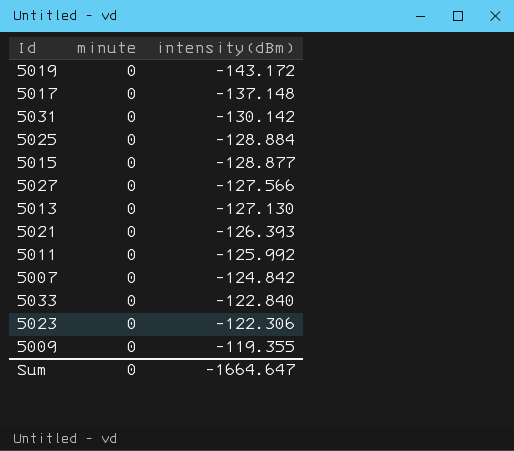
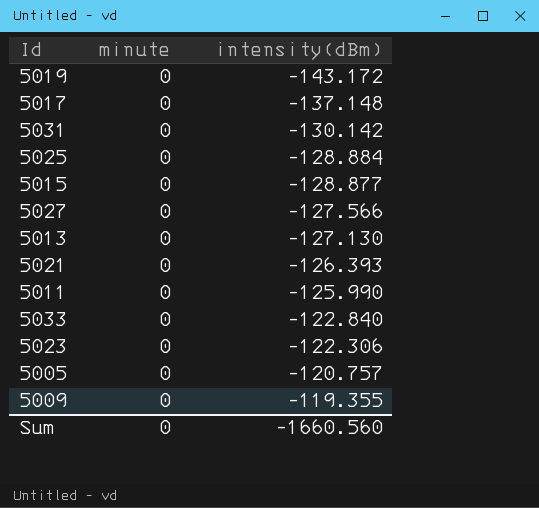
row 5007: 0 | -124.842 -> none
5011 | intensity(dBm): -125.992 -> -125.990
row 5005: none -> 0 | -120.757
Sum | intensity(dBm): -1664.647 -> -1660.560

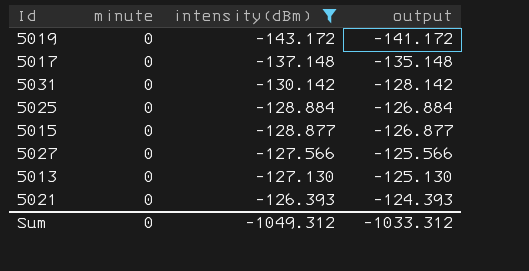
filter: none -> intensity(dBm) <= -126.393
column output | formula: none -> [intensity(dBm)] + 2
Sum | intensity(dBm): -1660.560 -> -1049.312

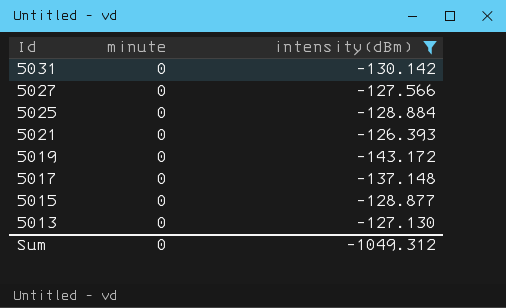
row order: intensity(dBm) ascending -> Id descending
column output | formula: [intensity(dBm)] + 2 -> none

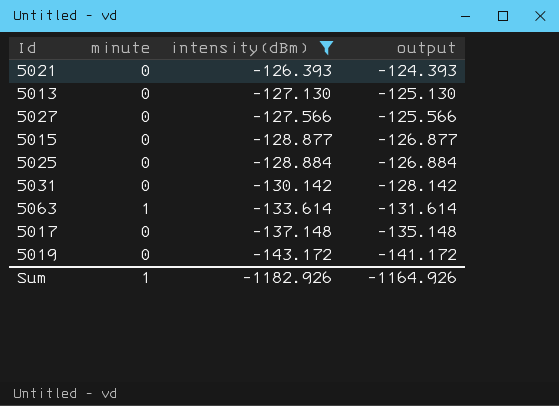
row order: Id descending -> intensity(dBm) descending
column output | formula: none -> [intensity(dBm)] + 2
row 5063: none -> 1 | -133.614 | -131.614
Sum | minute: 0 -> 1
Sum | intensity(dBm): -1049.312 -> -1182.926

